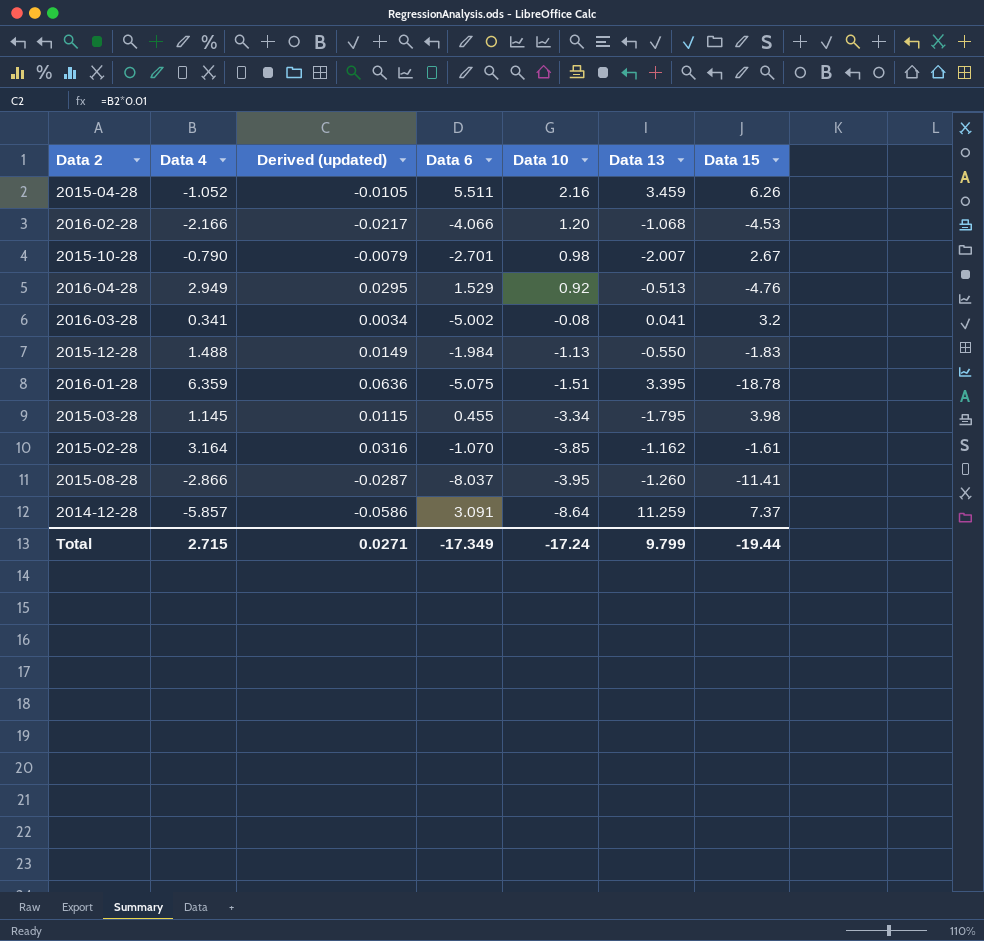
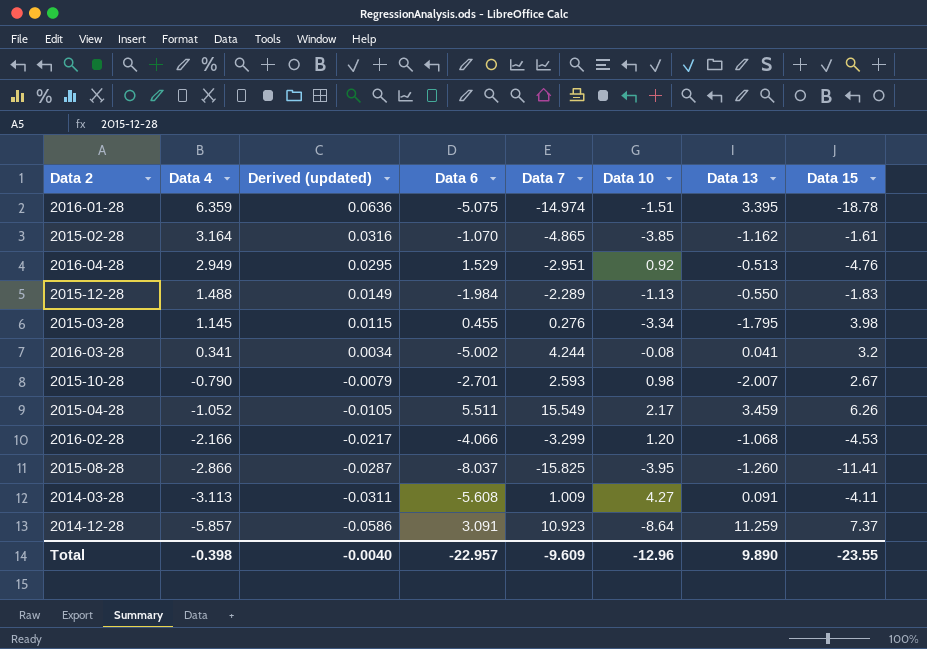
row order: Data 10 descending -> Data 4 descending
column Data 7 | position: none -> 5
2015-04-28 | Data 10: 2.16 -> 2.17
row 2014-03-28: none -> -3.113 | -0.0311 | -5.608 | 1.009 | 4.27 | 0.091 | -4.11
Total | Data 4: 2.715 -> -0.398
Total | Derived (updated): 0.0271 -> -0.0040
Total | Data 6: -17.349 -> -22.957
Total | Data 10: -17.24 -> -12.96
Total | Data 13: 9.799 -> 9.890
Total | Data 15: -19.44 -> -23.55

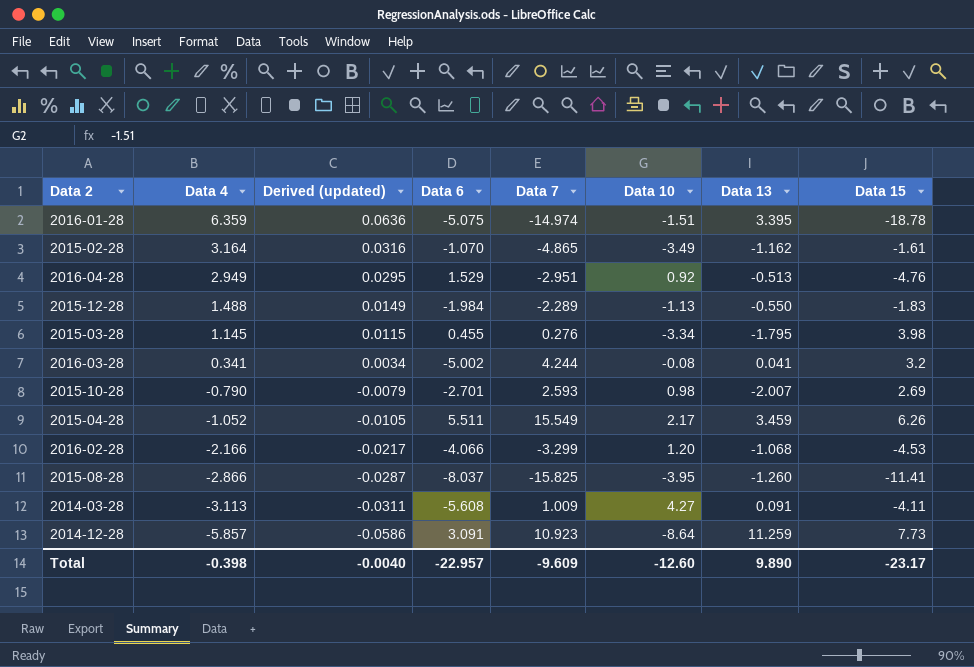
2015-02-28 | Data 10: -3.85 -> -3.49
2015-10-28 | Data 15: 2.67 -> 2.69
2014-12-28 | Data 15: 7.37 -> 7.73
Total | Data 10: -12.96 -> -12.60
Total | Data 15: -23.55 -> -23.17

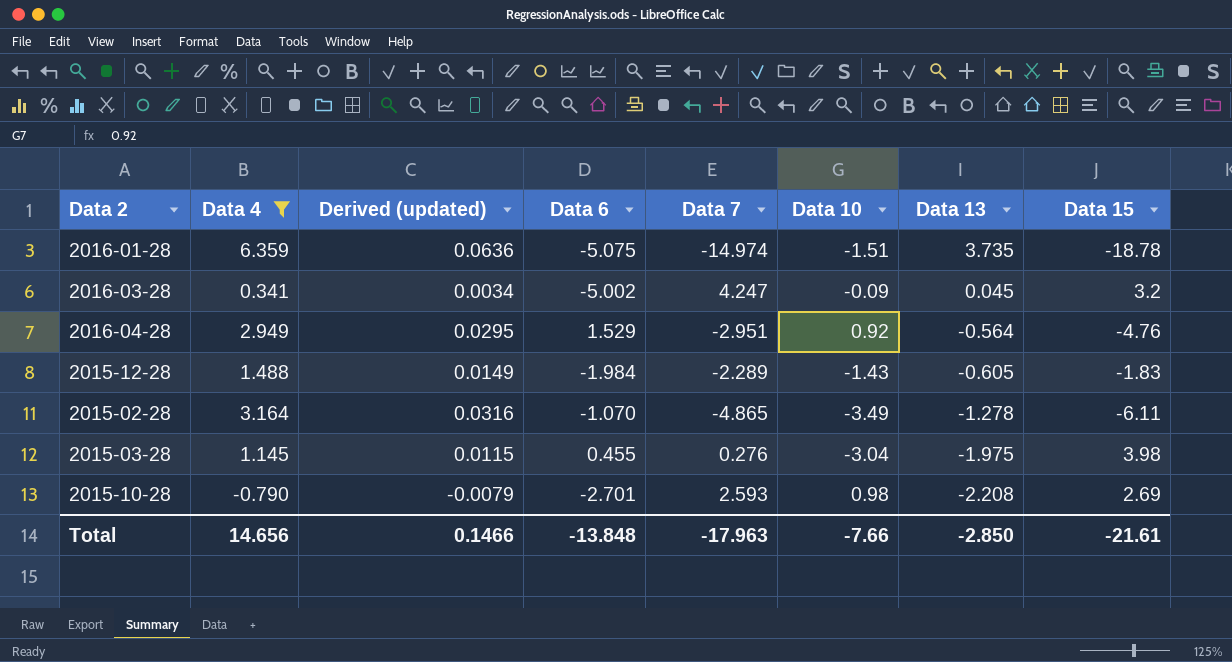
filter: none -> Data 4 >= -0.790
row order: Data 4 descending -> Data 13 descending
2016-01-28 | Data 13: 3.395 -> 3.735
2016-03-28 | Data 7: 4.244 -> 4.247
2016-03-28 | Data 10: -0.08 -> -0.09
2016-03-28 | Data 13: 0.041 -> 0.045
2016-04-28 | Data 13: -0.513 -> -0.564
2015-12-28 | Data 10: -1.13 -> -1.43
2015-12-28 | Data 13: -0.550 -> -0.605
2015-02-28 | Data 13: -1.162 -> -1.278
2015-02-28 | Data 15: -1.61 -> -6.11
2015-03-28 | Data 10: -3.34 -> -3.04
2015-03-28 | Data 13: -1.795 -> -1.975
2015-10-28 | Data 13: -2.007 -> -2.208
Total | Data 4: -0.398 -> 14.656
Total | Derived (updated): -0.0040 -> 0.1466
Total | Data 6: -22.957 -> -13.848
Total | Data 7: -9.609 -> -17.963
Total | Data 10: -12.60 -> -7.66
Total | Data 13: 9.890 -> -2.850
Total | Data 15: -23.17 -> -21.61

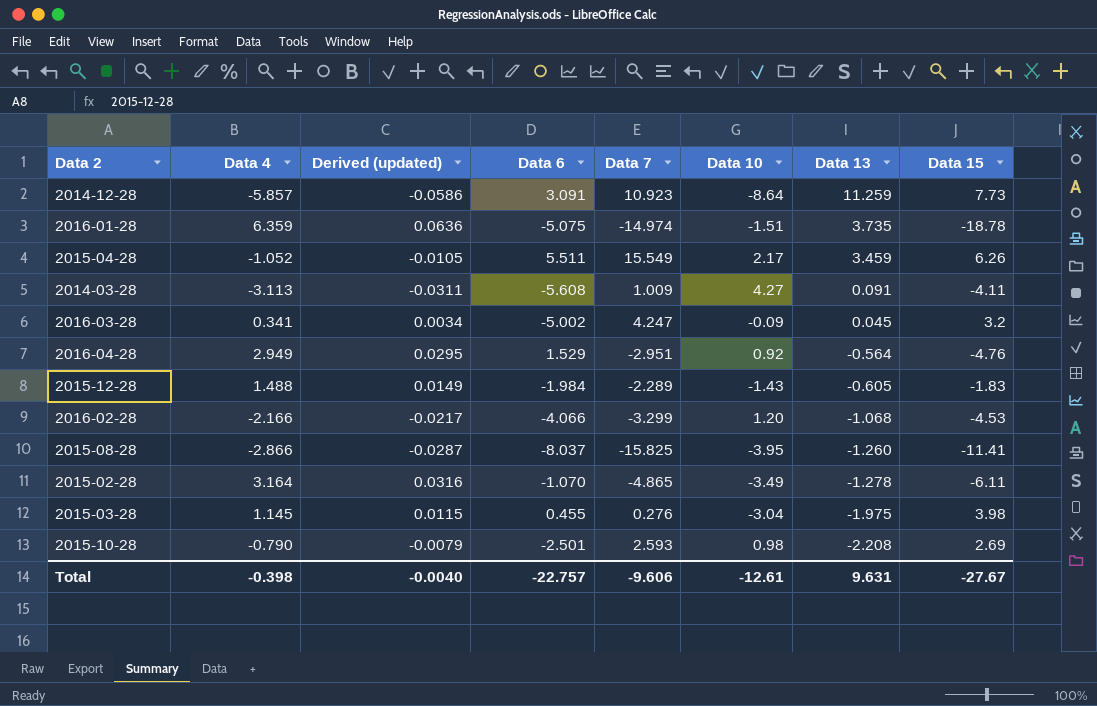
filter: Data 4 >= -0.790 -> none
2015-10-28 | Data 6: -2.701 -> -2.501
Total | Data 4: 14.656 -> -0.398
Total | Derived (updated): 0.1466 -> -0.0040
Total | Data 6: -13.848 -> -22.757
Total | Data 7: -17.963 -> -9.606
Total | Data 10: -7.66 -> -12.61
Total | Data 13: -2.850 -> 9.631
Total | Data 15: -21.61 -> -27.67

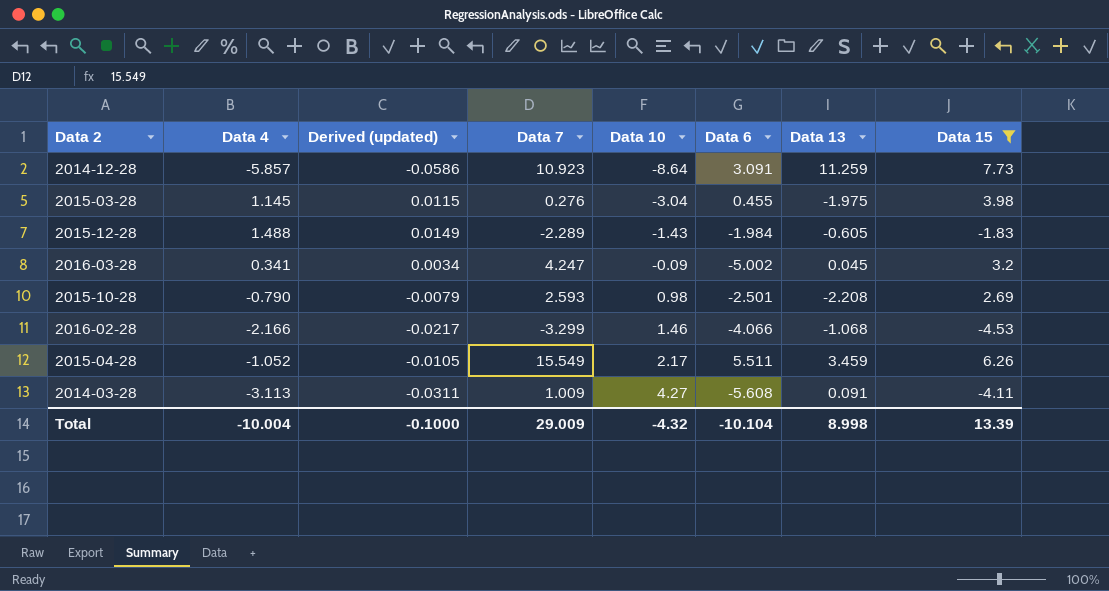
filter: none -> Data 15 >= -4.53
row order: Data 13 descending -> Data 10 ascending
column Data 6 | position: 4 -> 6
2016-02-28 | Data 10: 1.20 -> 1.46
Total | Data 4: -0.398 -> -10.004
Total | Derived (updated): -0.0040 -> -0.1000
Total | Data 7: -9.606 -> 29.009
Total | Data 10: -12.61 -> -4.32
Total | Data 6: -22.757 -> -10.104
Total | Data 13: 9.631 -> 8.998
Total | Data 15: -27.67 -> 13.39

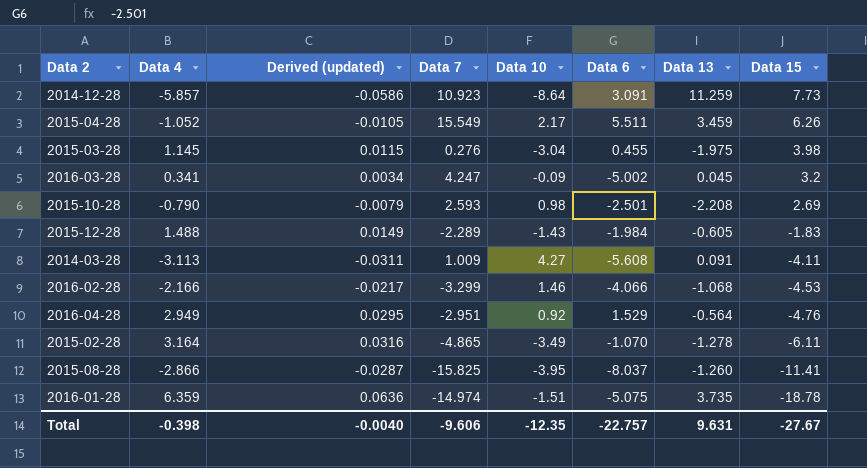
filter: Data 15 >= -4.53 -> none
row order: Data 10 ascending -> Data 15 descending
Total | Data 4: -10.004 -> -0.398
Total | Derived (updated): -0.1000 -> -0.0040
Total | Data 7: 29.009 -> -9.606
Total | Data 10: -4.32 -> -12.35
Total | Data 6: -10.104 -> -22.757
Total | Data 13: 8.998 -> 9.631
Total | Data 15: 13.39 -> -27.67

